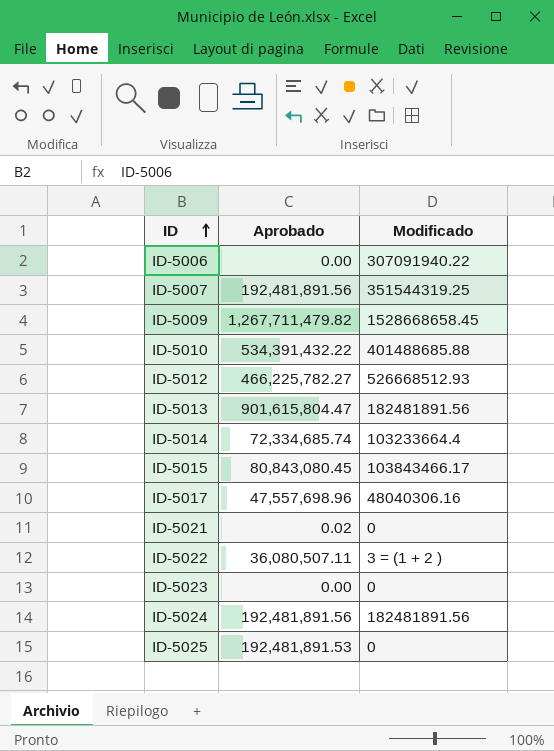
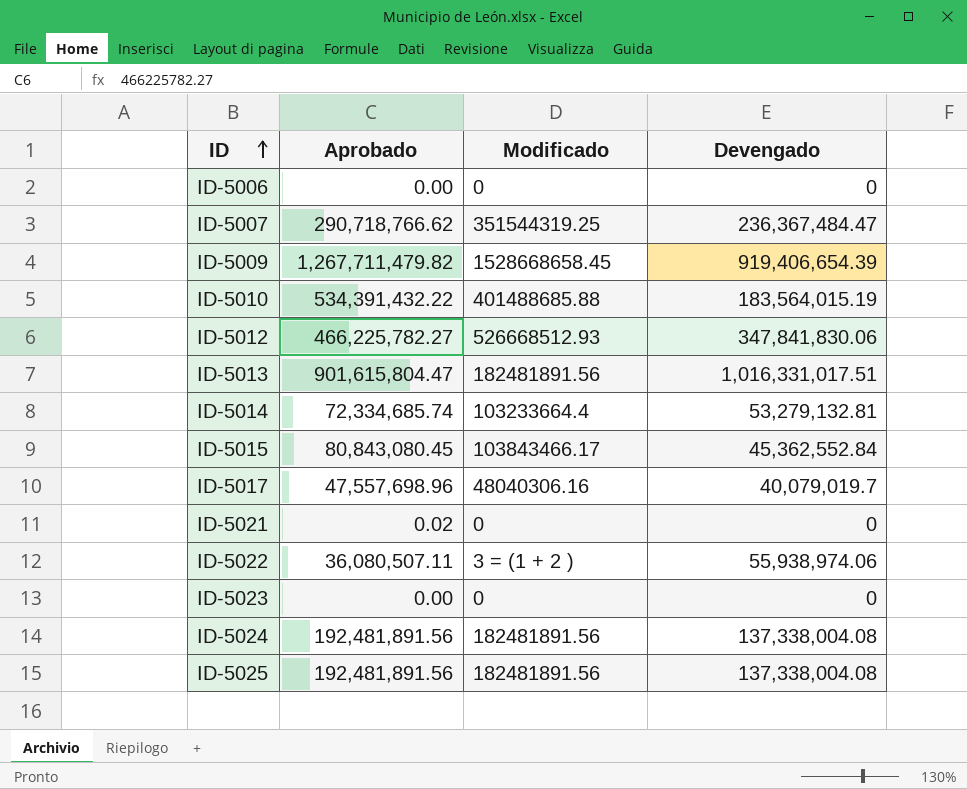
column Devengado | position: none -> 4
ID-5006 | Modificado: 307091940.22 -> 0
ID-5007 | Aprobado: 192,481,891.56 -> 290,718,766.62
ID-5025 | Aprobado: 192,481,891.53 -> 192,481,891.56
ID-5025 | Modificado: 0 -> 182481891.56

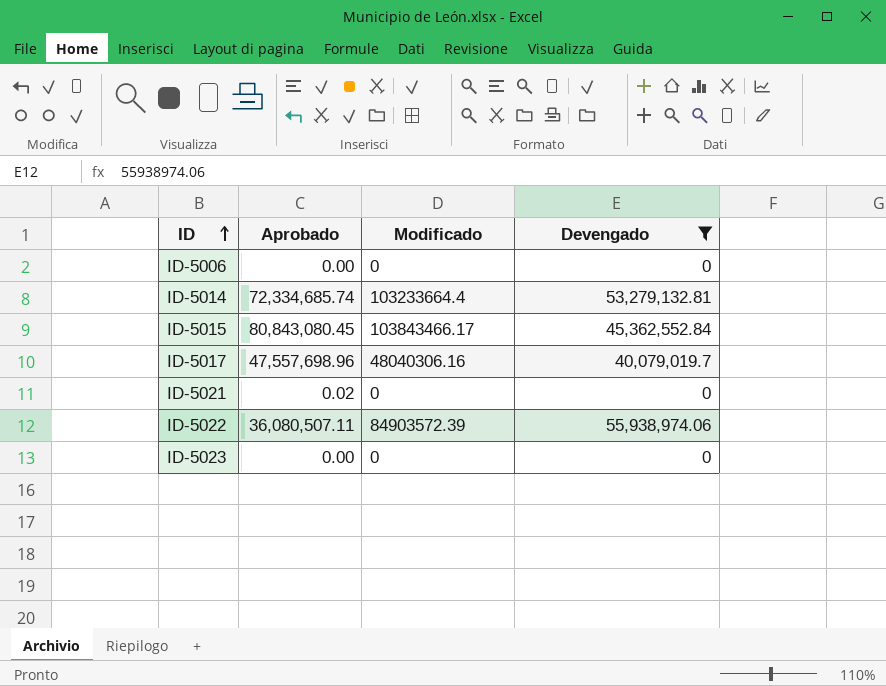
filter: none -> Devengado <= 55,938,974.06
ID-5022 | Modificado: 3 = (1 + 2 ) -> 84903572.39

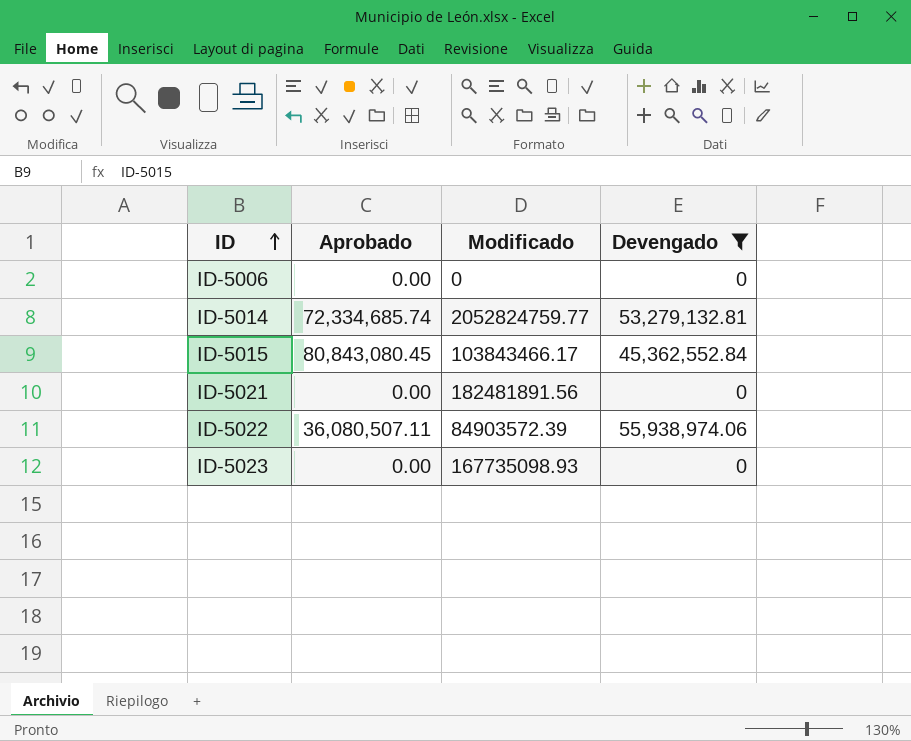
row ID-5017: 47,557,698.96 | 48040306.16 | 40,079,019.7 -> none
ID-5014 | Modificado: 103233664.4 -> 2052824759.77
ID-5021 | Aprobado: 0.02 -> 0.00
ID-5021 | Modificado: 0 -> 182481891.56
ID-5023 | Modificado: 0 -> 167735098.93

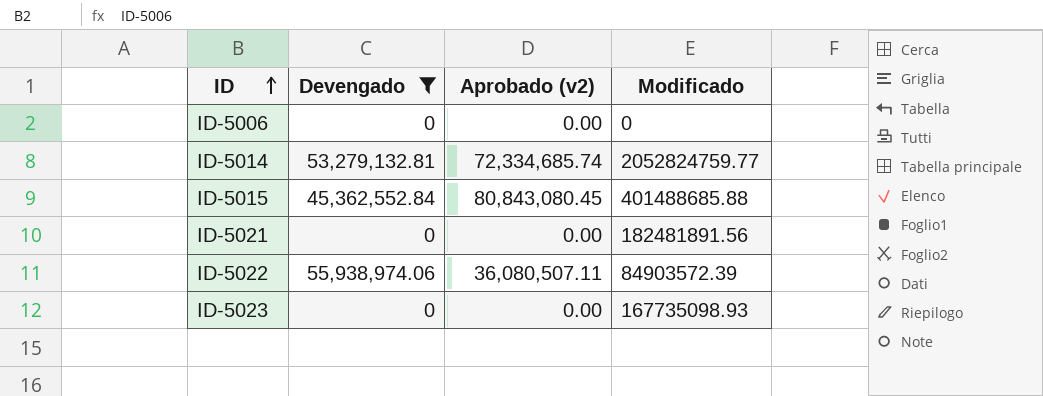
column Devengado | position: 4 -> 2
column name: Aprobado -> Aprobado (v2)
ID-5015 | Modificado: 103843466.17 -> 401488685.88

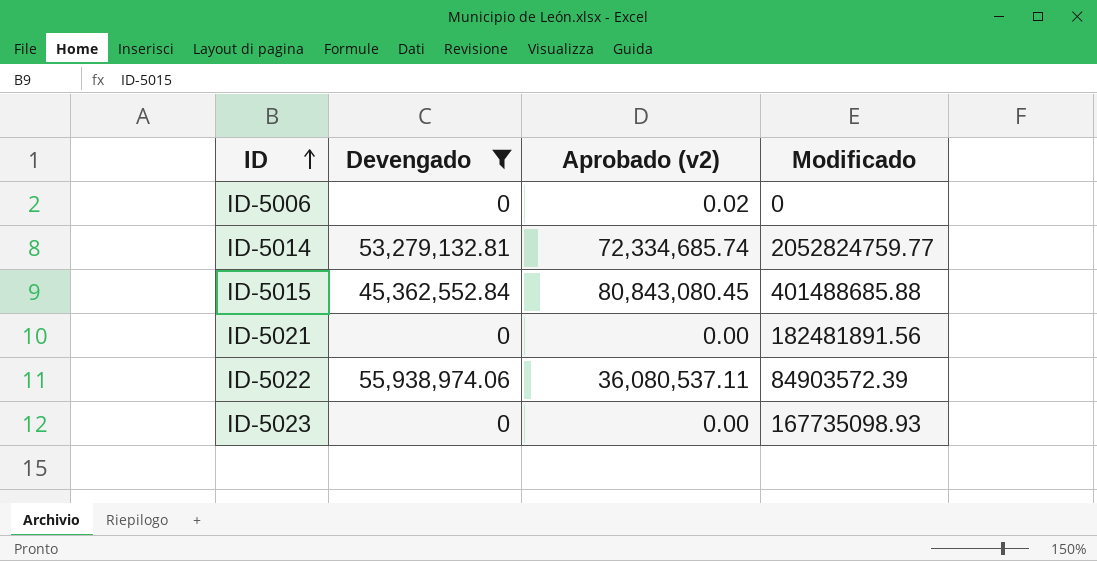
ID-5006 | Aprobado (v2): 0.00 -> 0.02
ID-5022 | Aprobado (v2): 36,080,507.11 -> 36,080,537.11

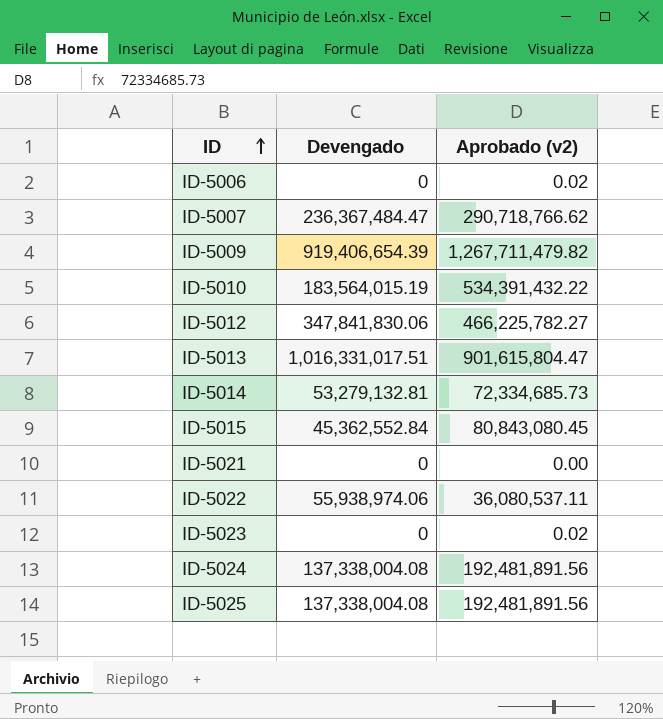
filter: Devengado <= 55,938,974.06 -> none
column Modificado | position: 4 -> none
ID-5014 | Aprobado (v2): 72,334,685.74 -> 72,334,685.73
ID-5023 | Aprobado (v2): 0.00 -> 0.02

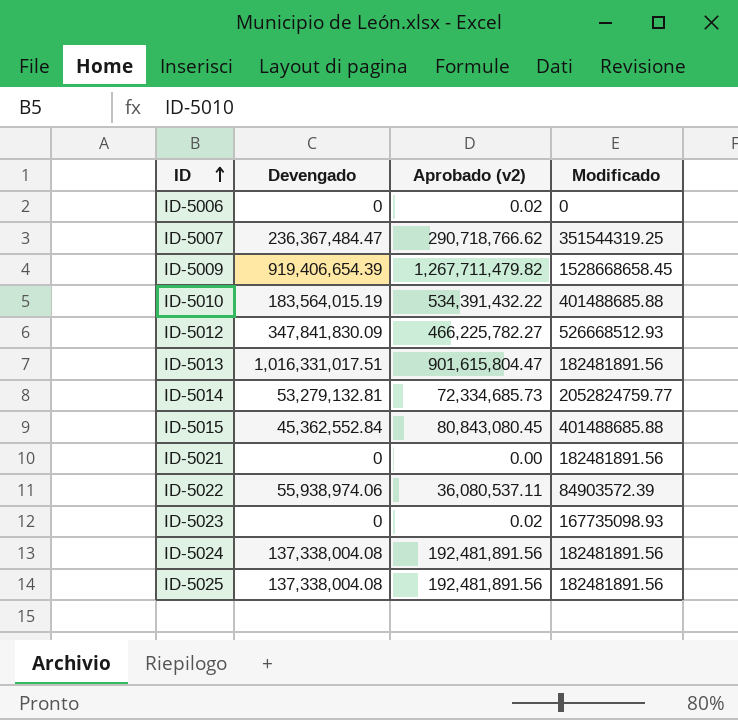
column Modificado | position: none -> 4
ID-5012 | Devengado: 347,841,830.06 -> 347,841,830.09

